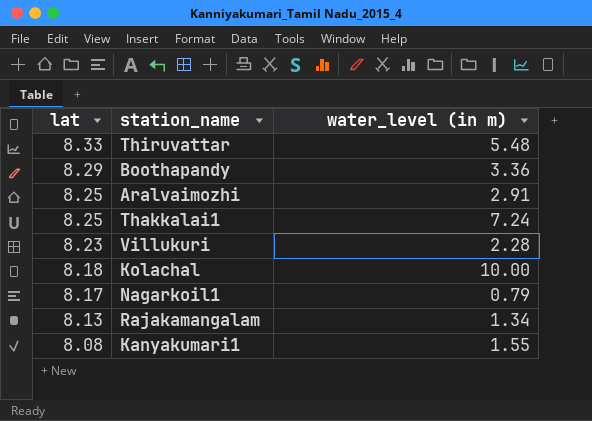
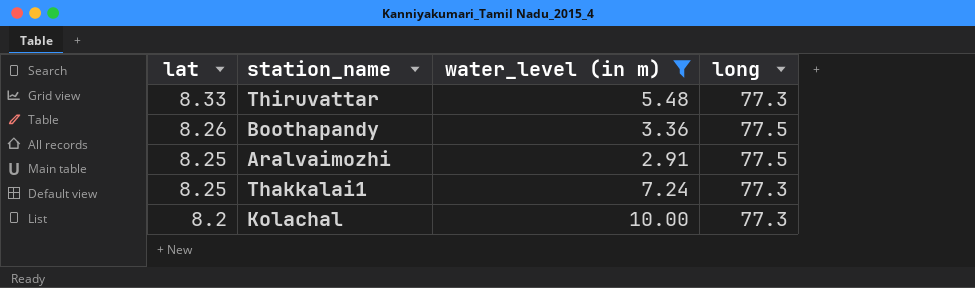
filter: none -> water_level (in m) >= 2.91
column long | position: none -> 4
Boothapandy | lat: 8.29 -> 8.26
Kolachal | lat: 8.18 -> 8.2

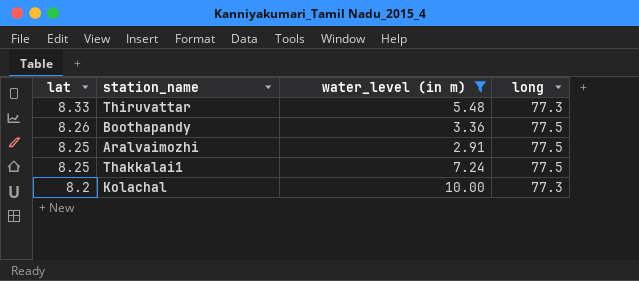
Thakkalai1 | long: 77.3 -> 77.5

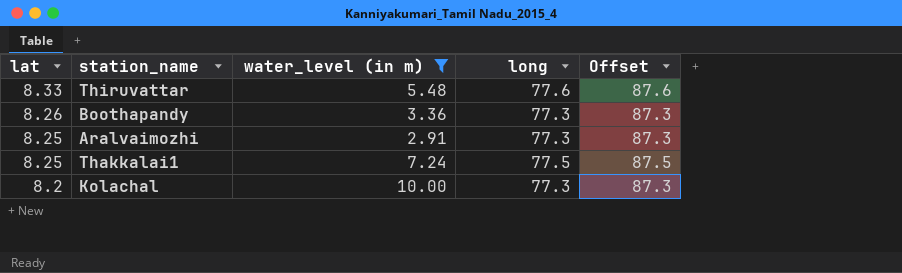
column Offset | formula: none -> [long] + 10
Thiruvattar | long: 77.3 -> 77.6
Boothapandy | long: 77.5 -> 77.3
Aralvaimozhi | long: 77.5 -> 77.3

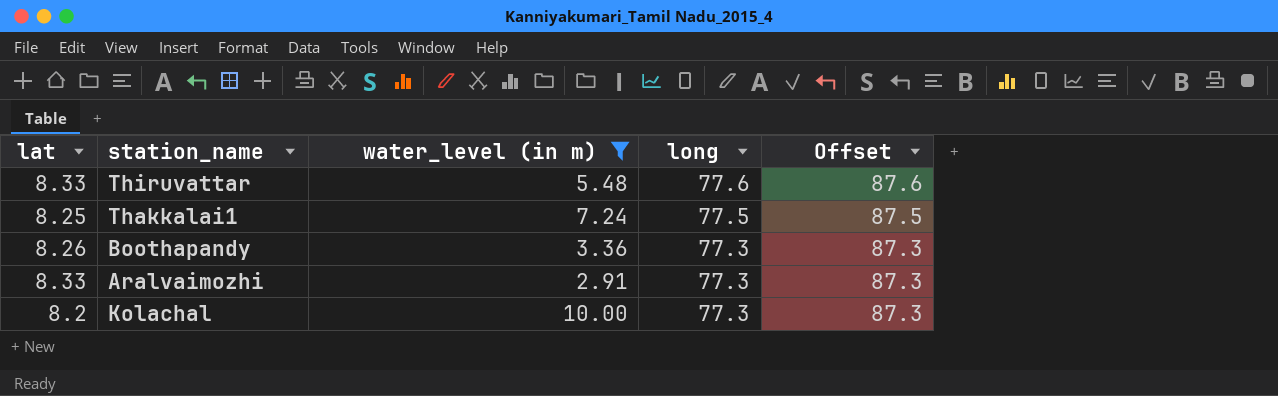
row order: lat descending -> long descending
Aralvaimozhi | lat: 8.25 -> 8.33

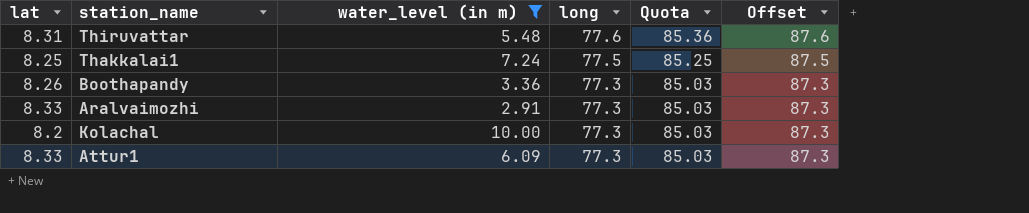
column Quota | formula: none -> [long] * 1.1
Thiruvattar | lat: 8.33 -> 8.31
row Attur1: none -> 8.33 | 6.09 | 77.3 | 85.03 | 87.3

